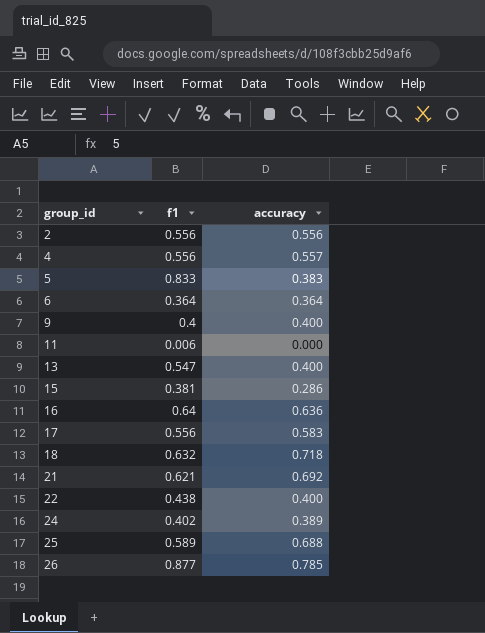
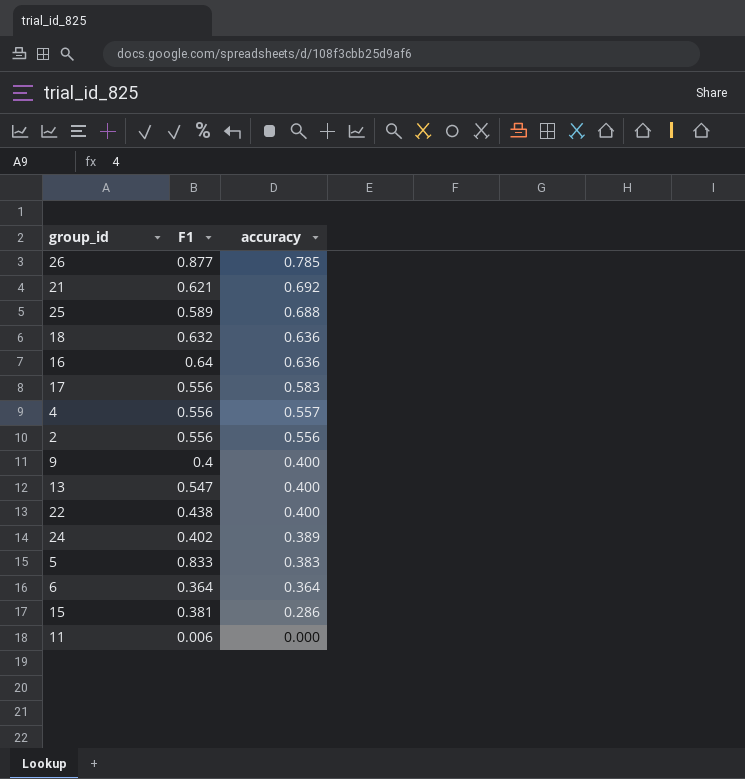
row order: group_id ascending -> accuracy descending
column name: f1 -> F1
18 | accuracy: 0.718 -> 0.636

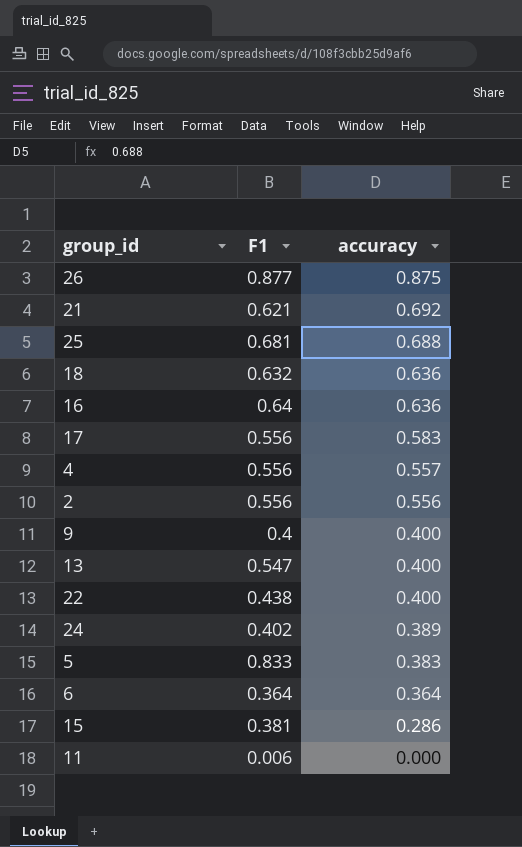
26 | accuracy: 0.785 -> 0.875
25 | F1: 0.589 -> 0.681

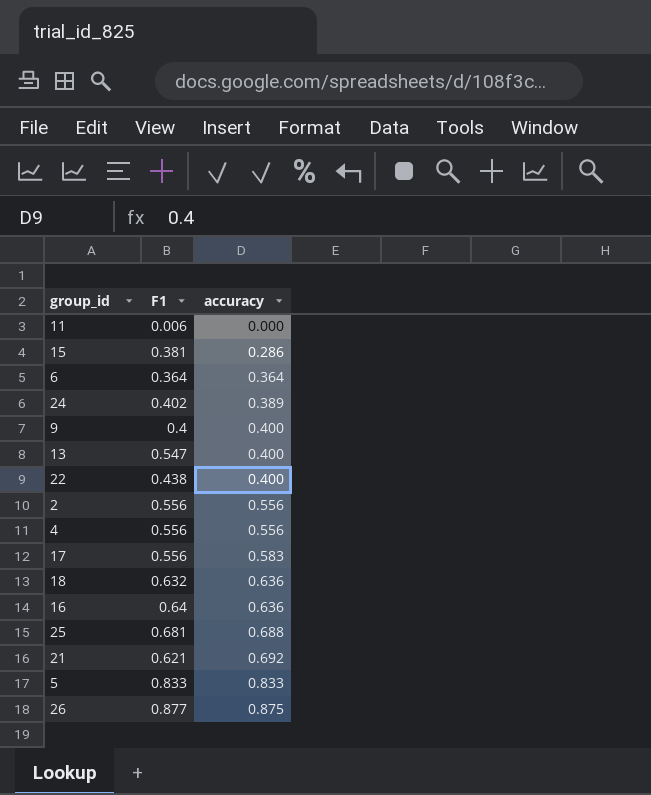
row order: accuracy descending -> accuracy ascending
4 | accuracy: 0.557 -> 0.556
5 | accuracy: 0.383 -> 0.833

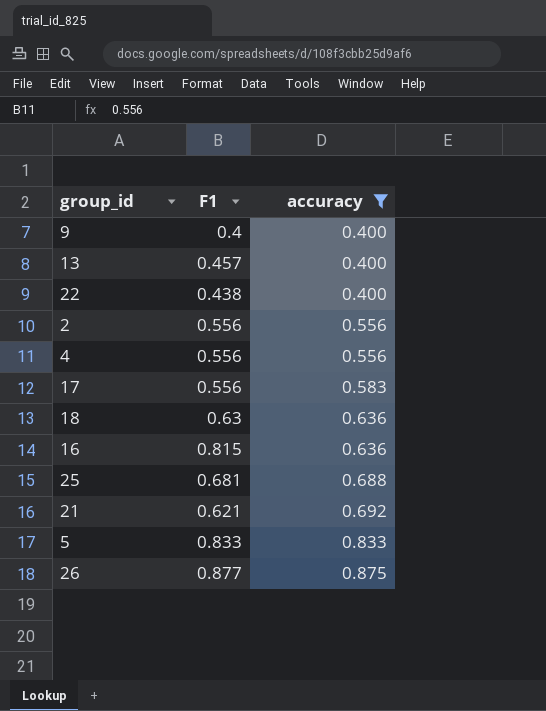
filter: none -> accuracy >= 0.400
13 | F1: 0.547 -> 0.457
18 | F1: 0.632 -> 0.63
16 | F1: 0.64 -> 0.815

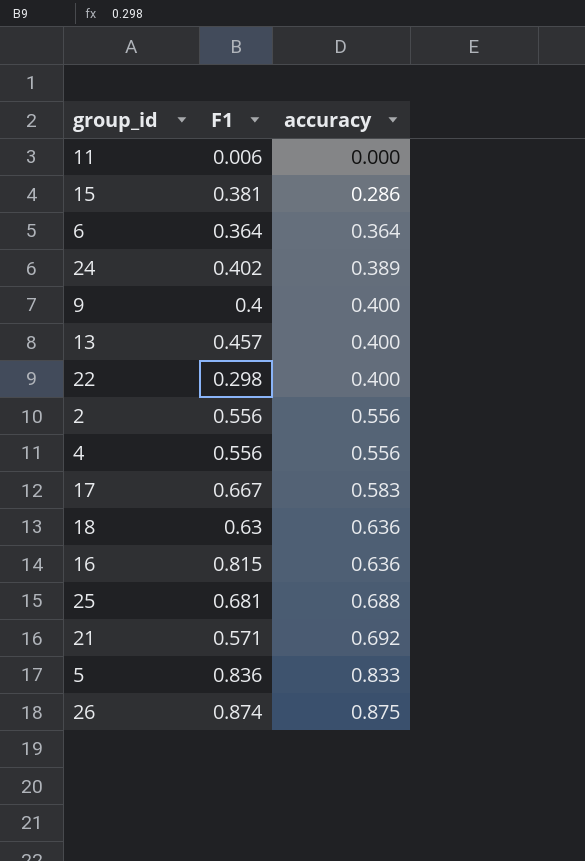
filter: accuracy >= 0.400 -> none
22 | F1: 0.438 -> 0.298
17 | F1: 0.556 -> 0.667
21 | F1: 0.621 -> 0.571
5 | F1: 0.833 -> 0.836
26 | F1: 0.877 -> 0.874

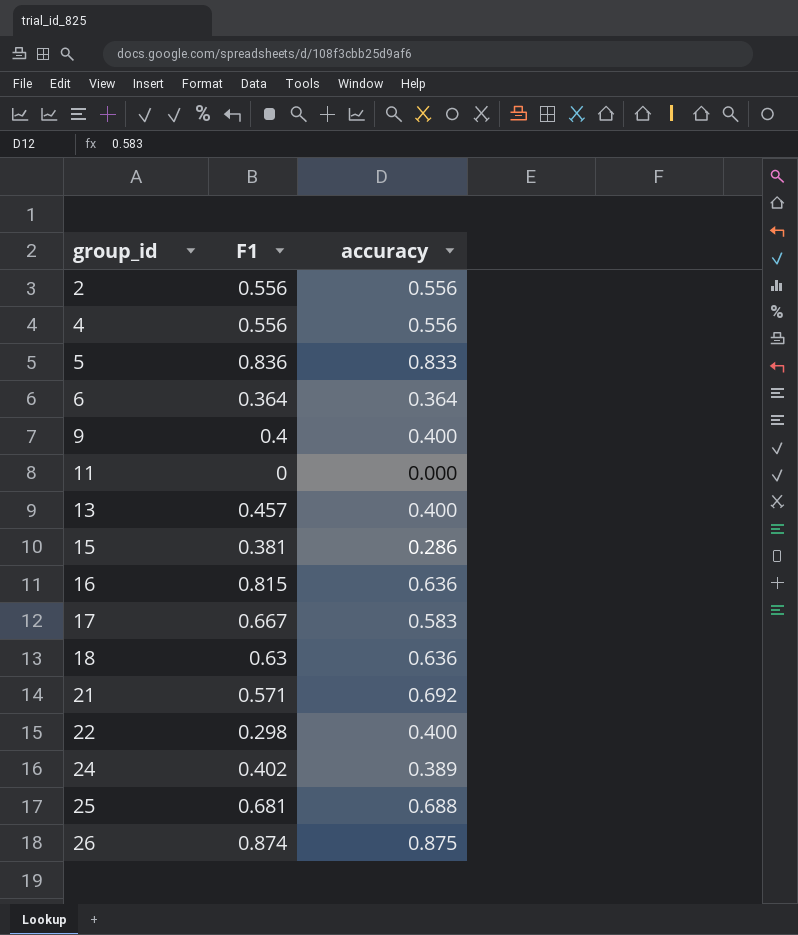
row order: accuracy ascending -> group_id ascending
11 | F1: 0.006 -> 0

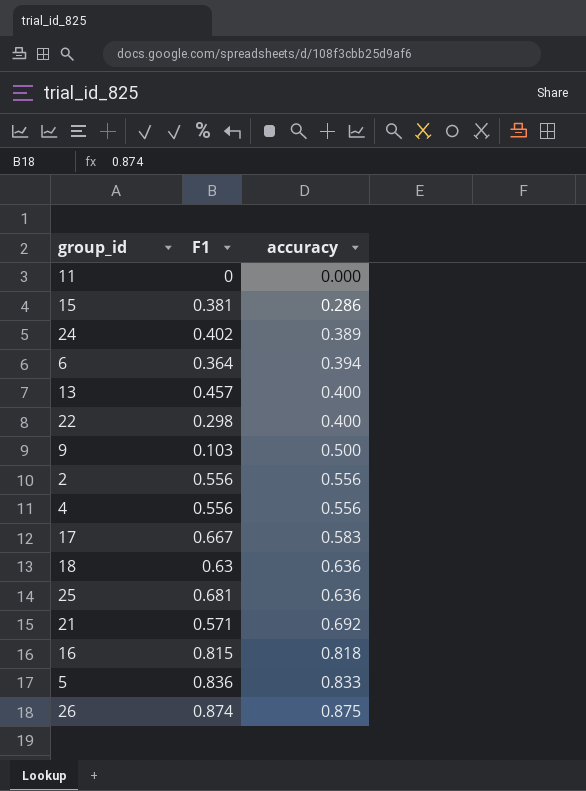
row order: group_id ascending -> accuracy ascending
6 | accuracy: 0.364 -> 0.394
9 | F1: 0.4 -> 0.103
9 | accuracy: 0.400 -> 0.500
25 | accuracy: 0.688 -> 0.636
16 | accuracy: 0.636 -> 0.818

